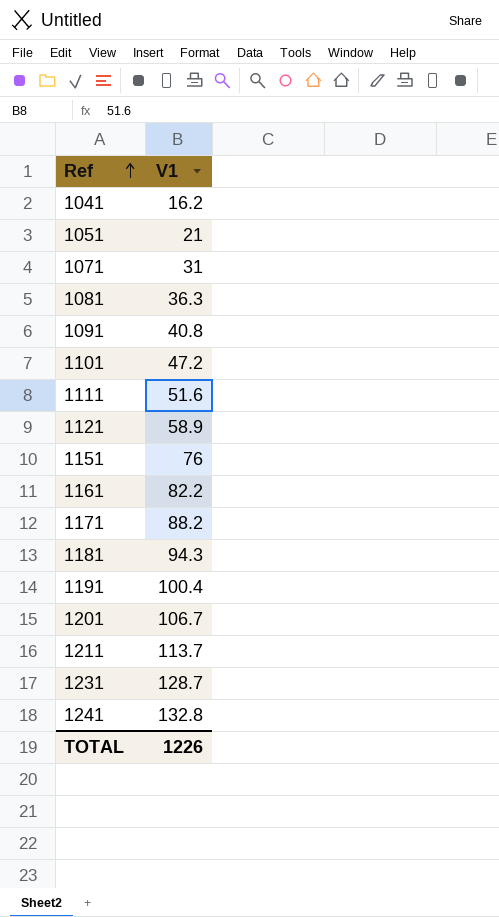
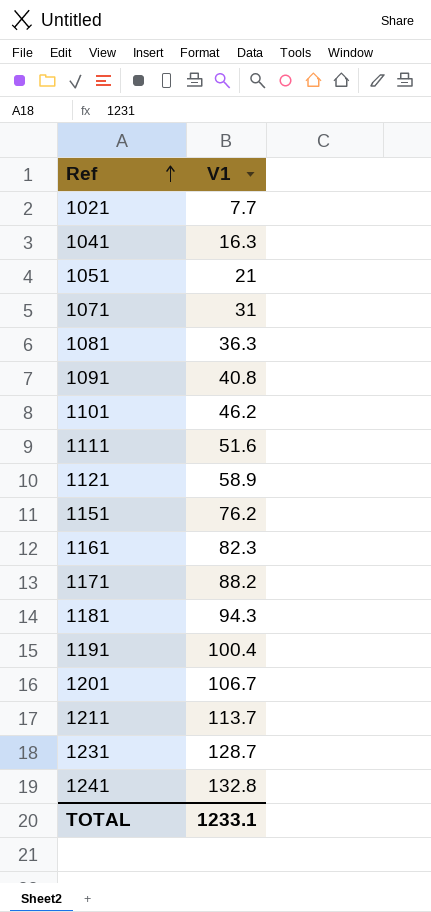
row 1021: none -> 7.7
1041 | V1: 16.2 -> 16.3
1101 | V1: 47.2 -> 46.2
1151 | V1: 76 -> 76.2
1161 | V1: 82.2 -> 82.3
TOTAL | V1: 1226 -> 1233.1

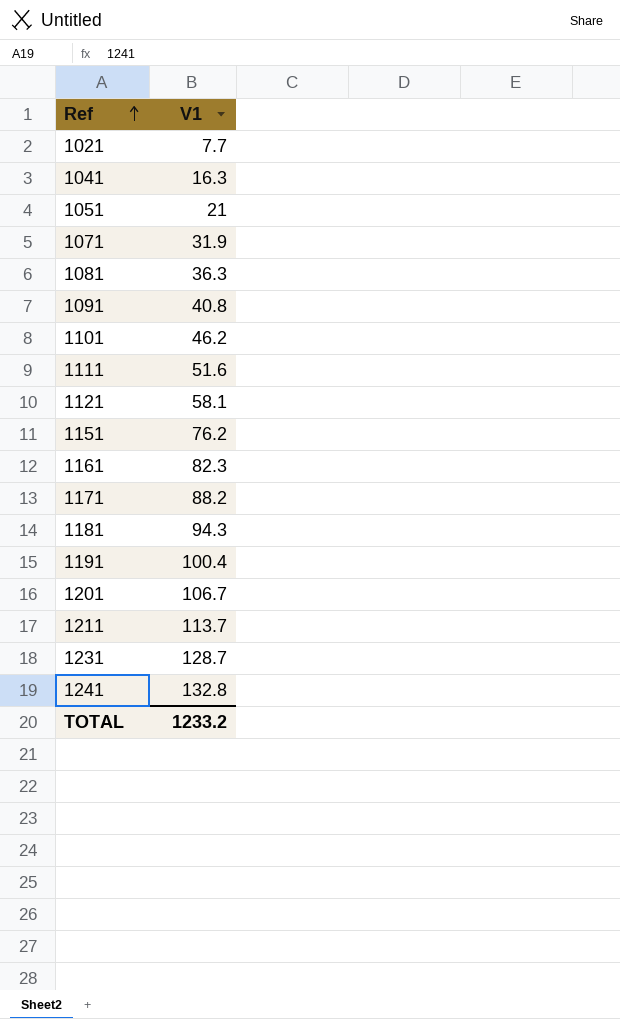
1071 | V1: 31 -> 31.9
1121 | V1: 58.9 -> 58.1
TOTAL | V1: 1233.1 -> 1233.2

